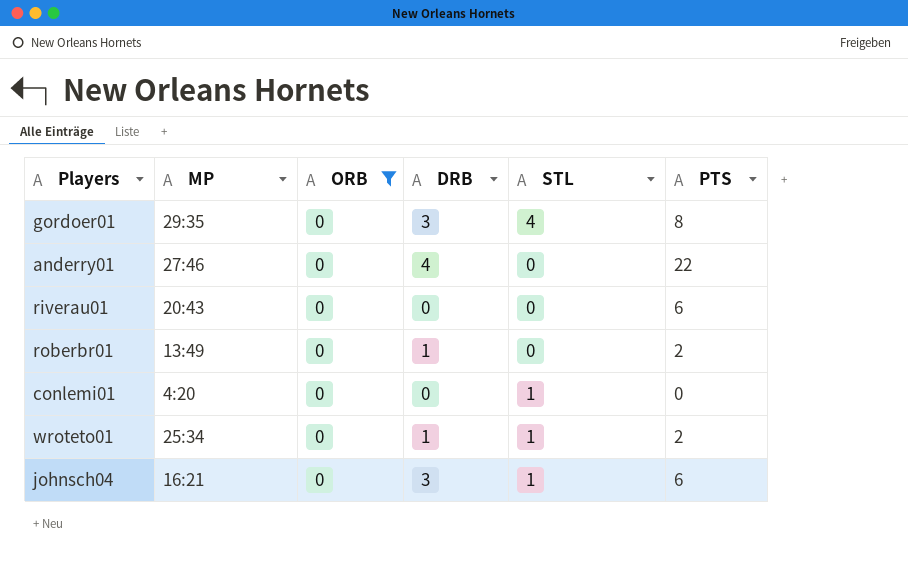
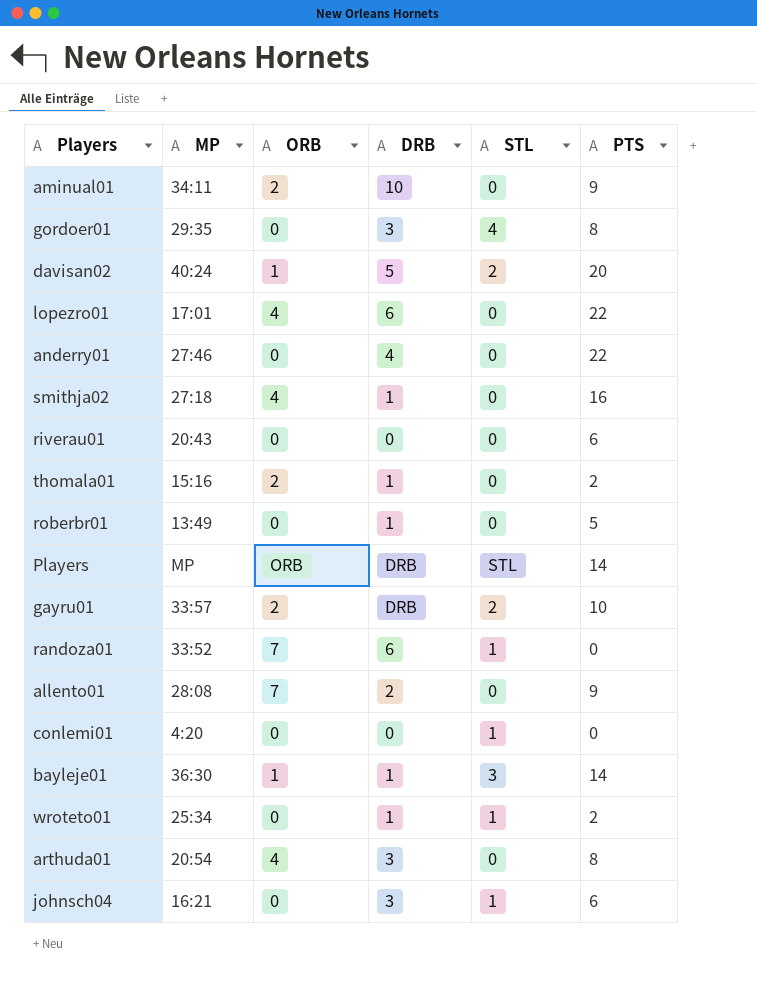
filter: ORB = 0 -> none
roberbr01 | PTS: 2 -> 5

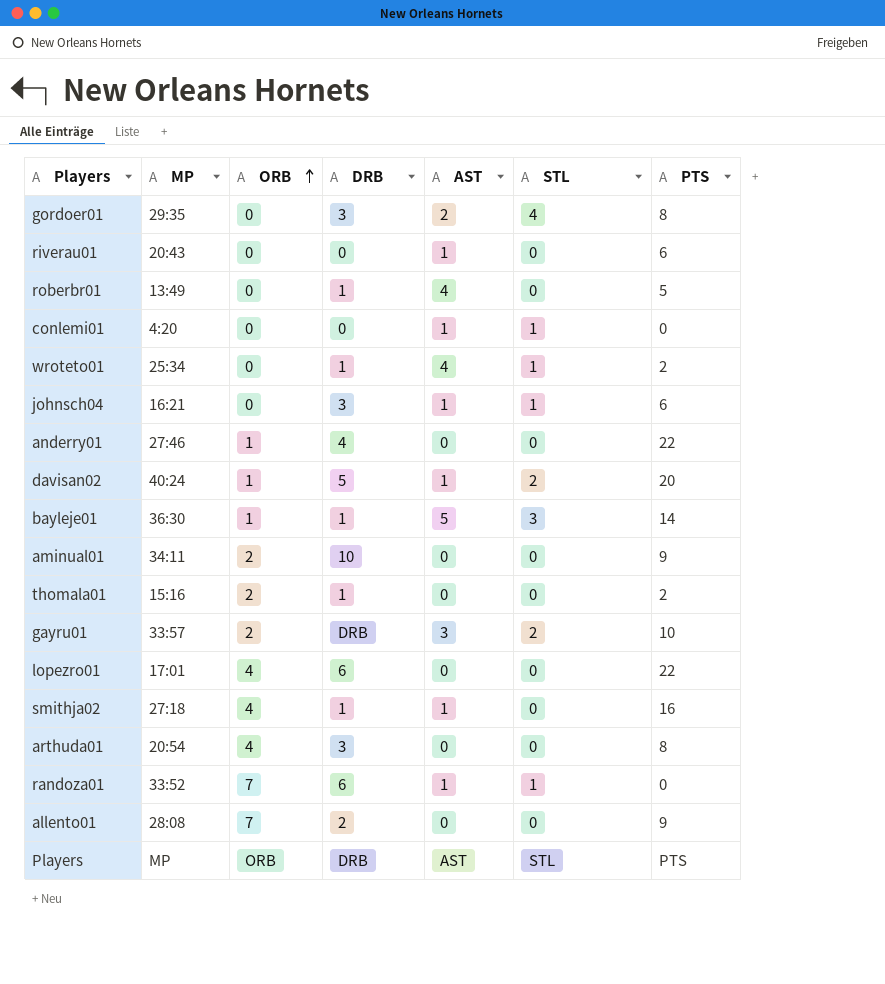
row order: none -> ORB ascending
column AST | position: none -> 5
anderry01 | ORB: 0 -> 1
Players | PTS: 14 -> PTS

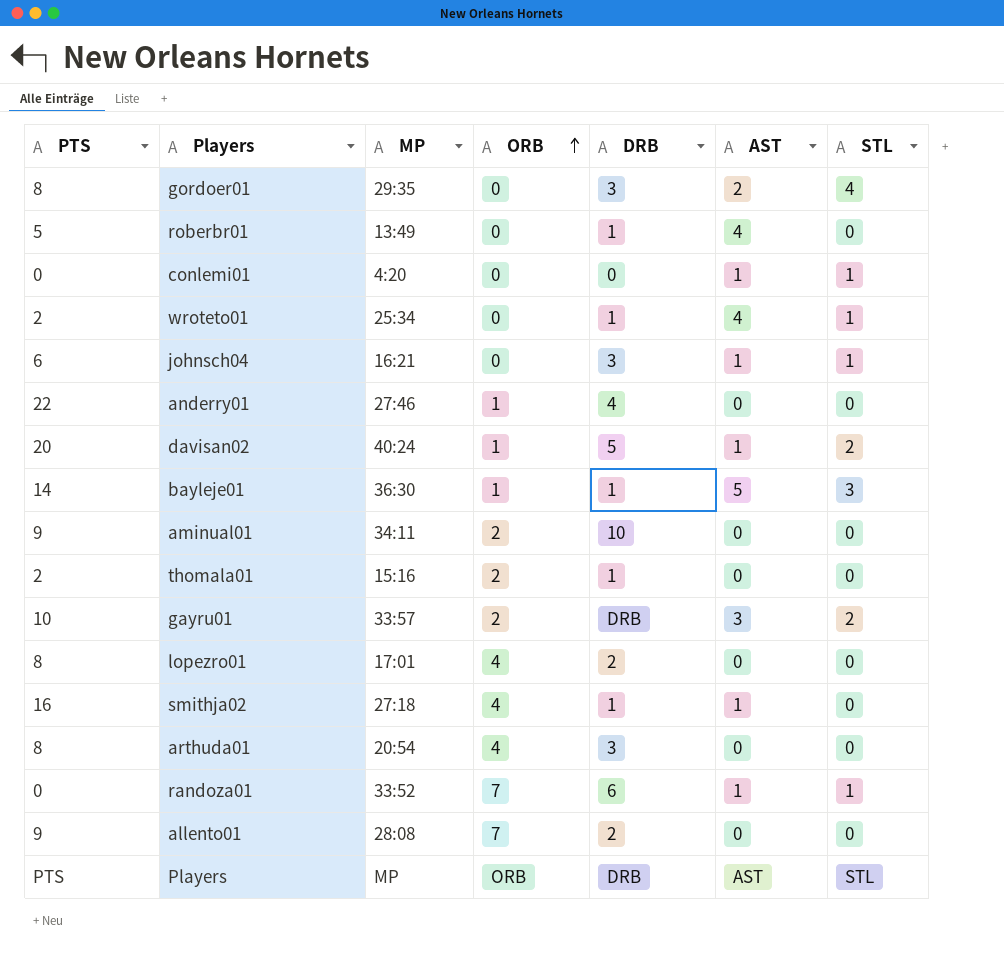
column PTS | position: 7 -> 1
row riverau01: 20:43 | 0 | 0 | 1 | 0 | 6 -> none
lopezro01 | PTS: 22 -> 8
lopezro01 | DRB: 6 -> 2

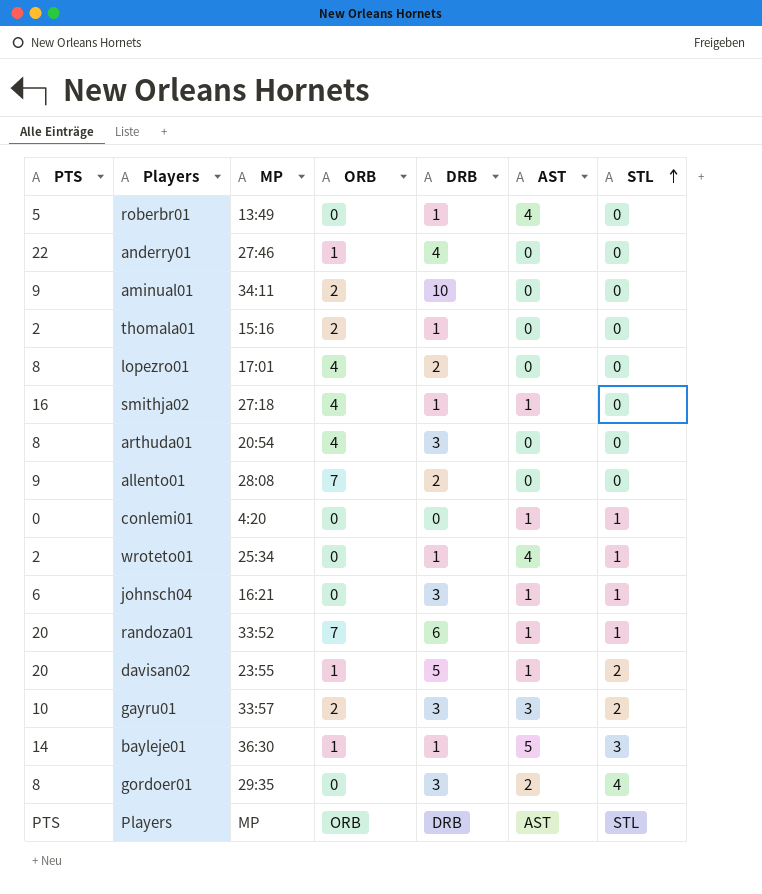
row order: ORB ascending -> STL ascending
randoza01 | PTS: 0 -> 20
davisan02 | MP: 40:24 -> 23:55
gayru01 | DRB: DRB -> 3

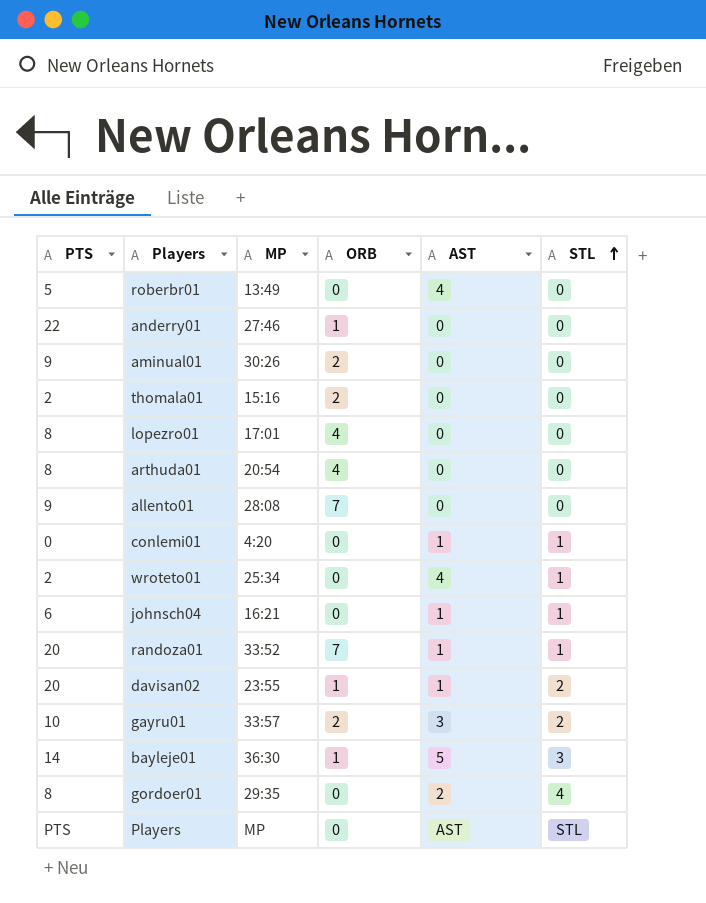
column DRB | position: 5 -> none
row smithja02: 16 | 27:18 | 4 | 1 | 1 | 0 -> none
aminual01 | MP: 34:11 -> 30:26
Players | ORB: ORB -> 0

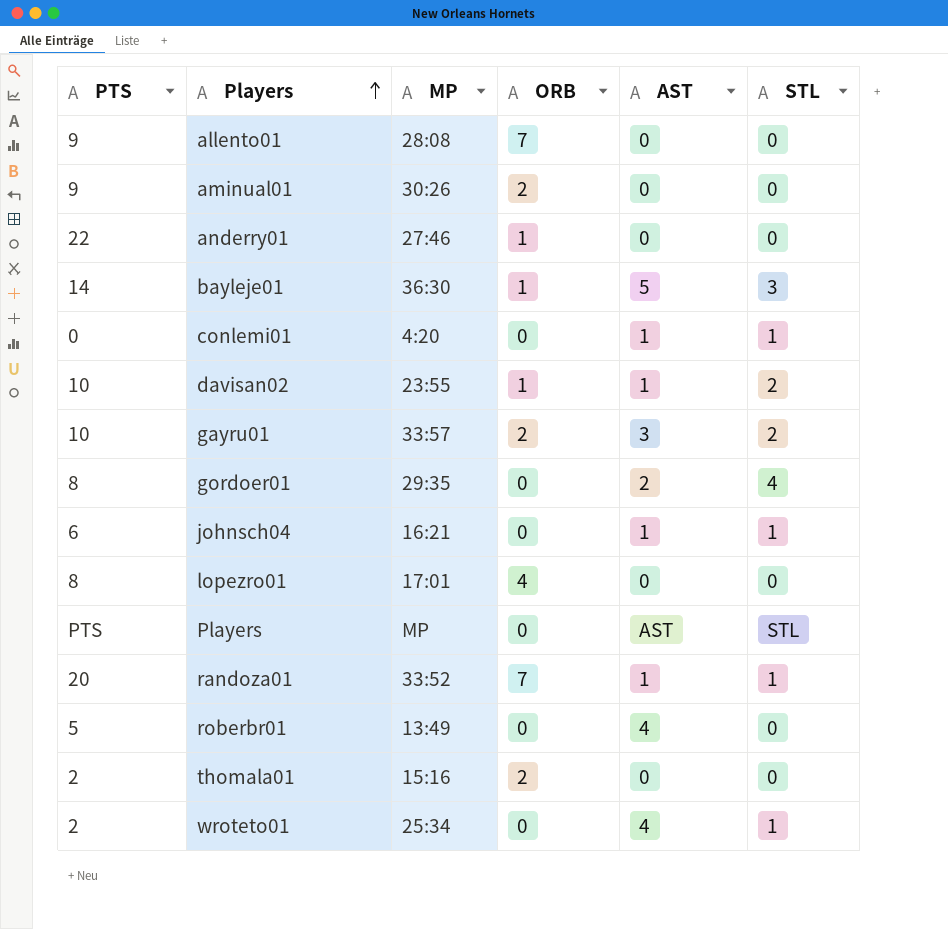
row order: STL ascending -> Players ascending
row arthuda01: 8 | 20:54 | 4 | 0 | 0 -> none
davisan02 | PTS: 20 -> 10

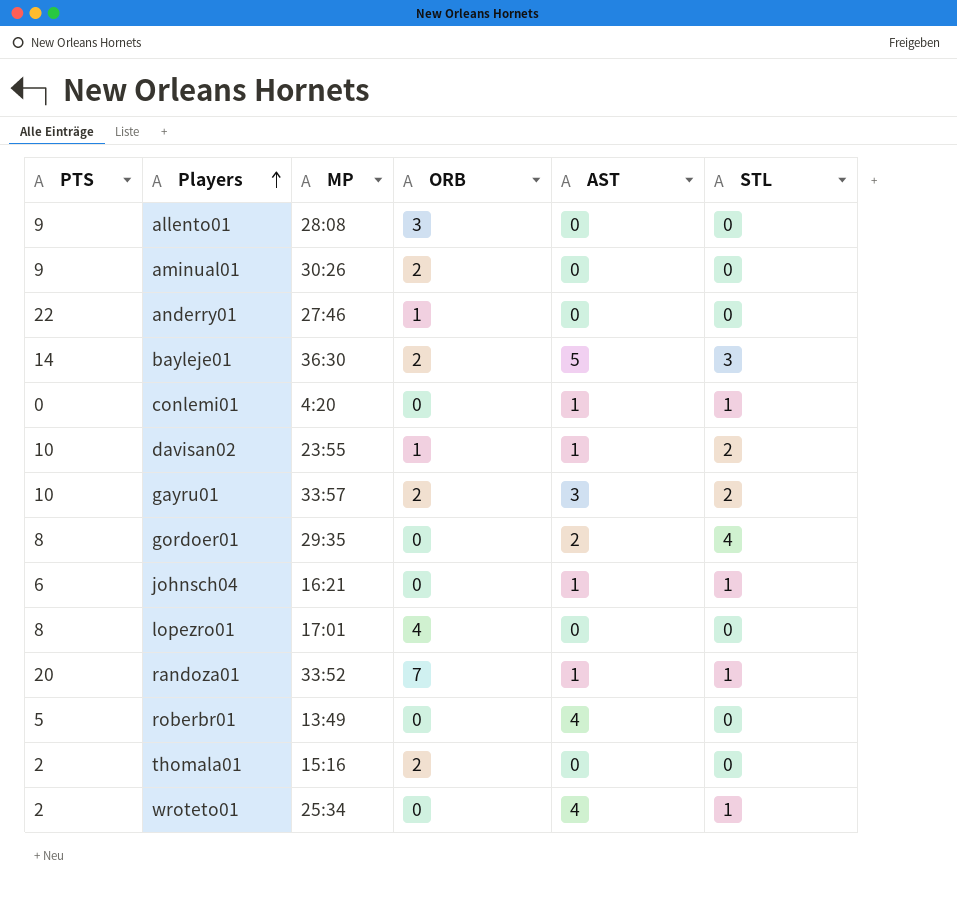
row Players: PTS | MP | 0 | AST | STL -> none
allento01 | ORB: 7 -> 3
bayleje01 | ORB: 1 -> 2

